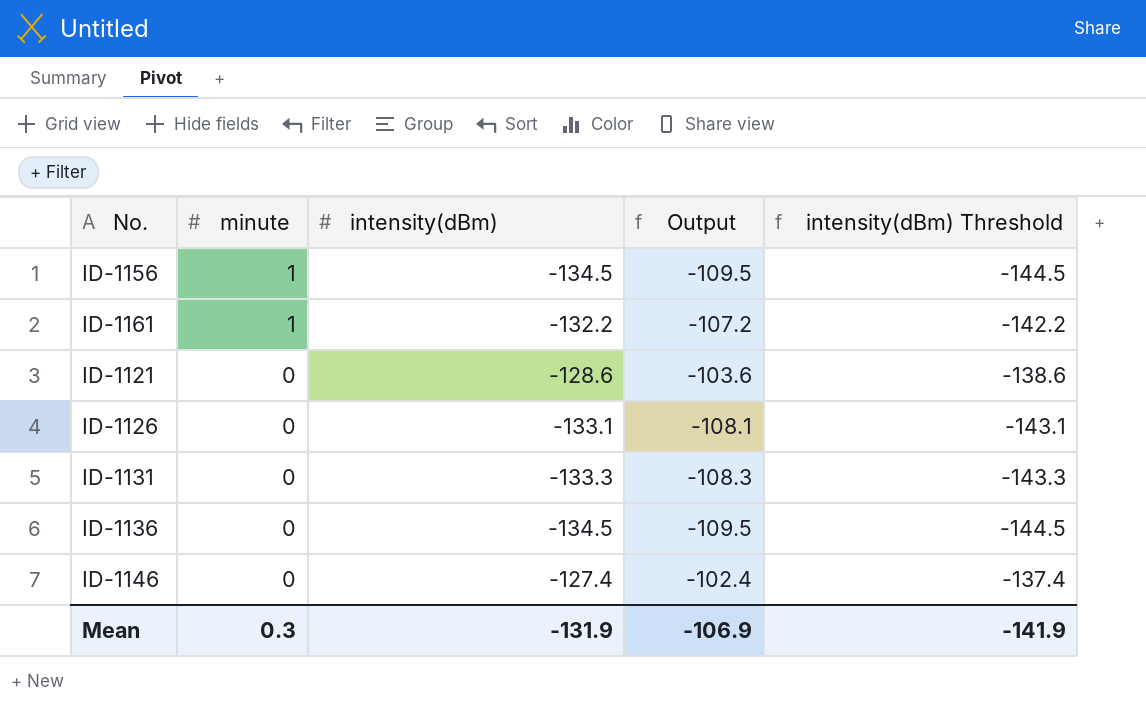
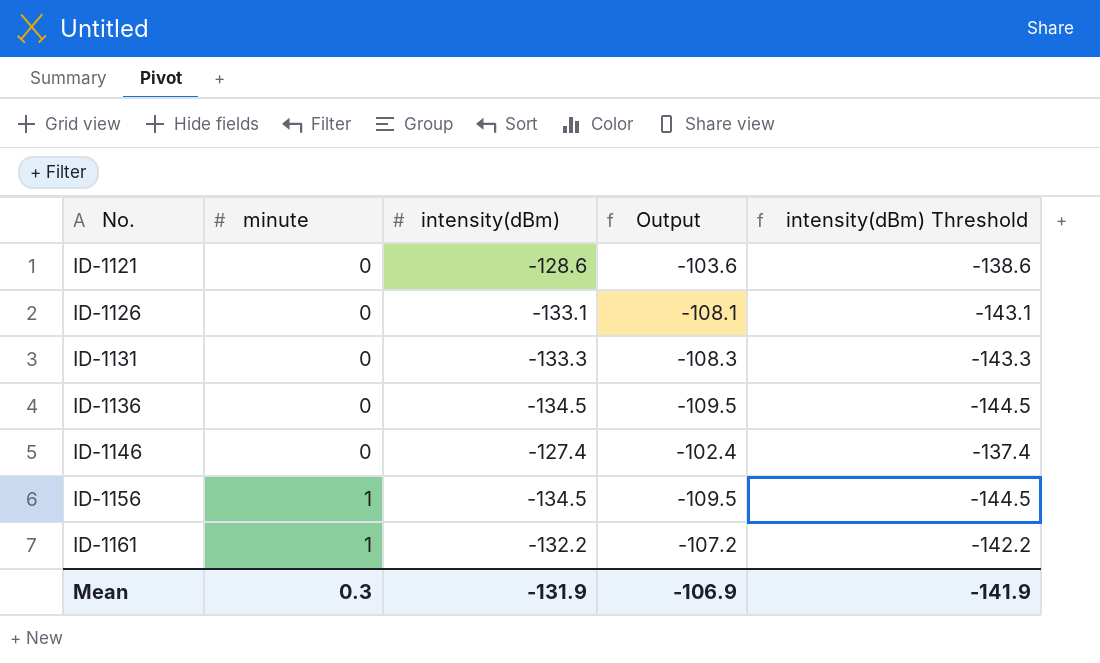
row order: minute descending -> No. ascending

